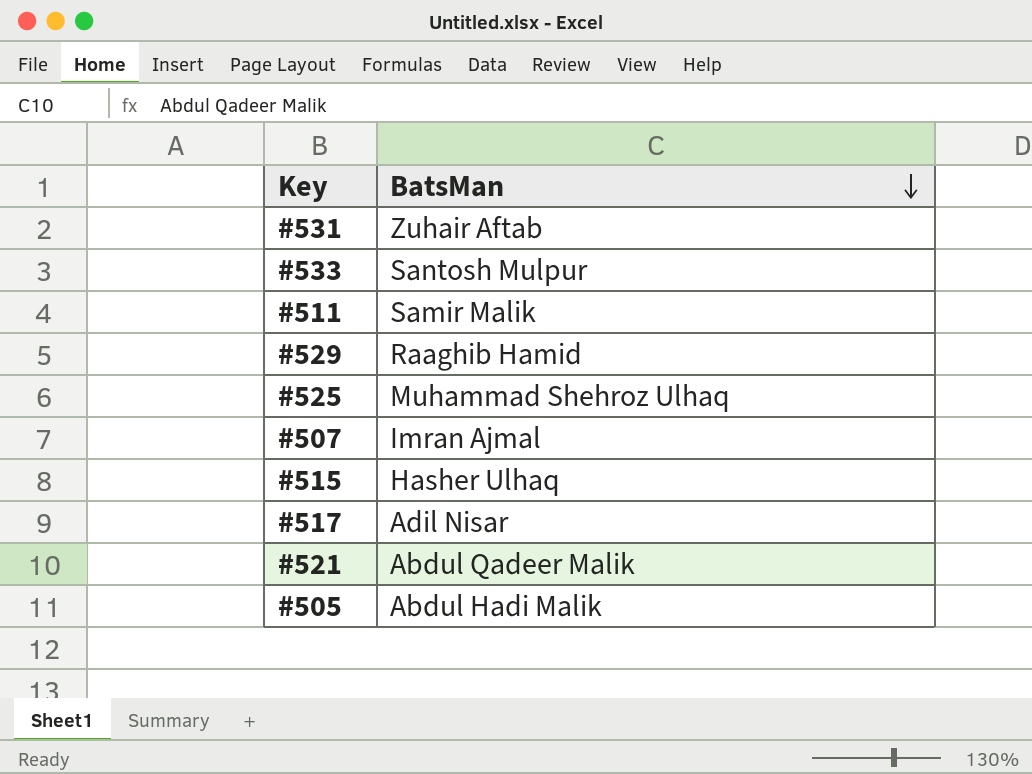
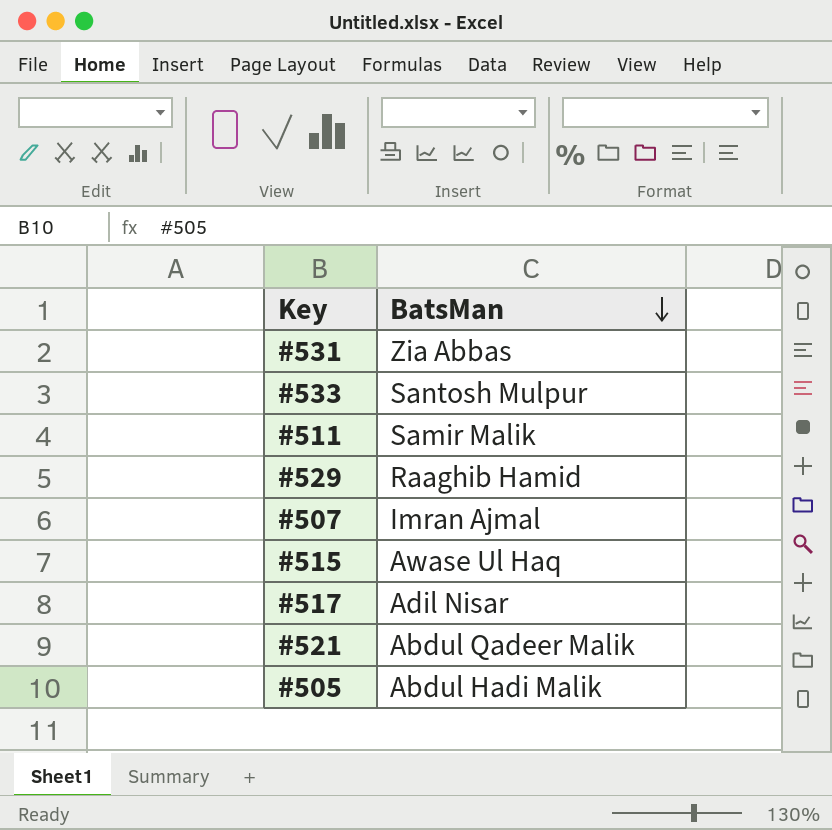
row #525: Muhammad Shehroz Ulhaq -> none
#531 | BatsMan: Zuhair Aftab -> Zia Abbas
#515 | BatsMan: Hasher Ulhaq -> Awase Ul Haq

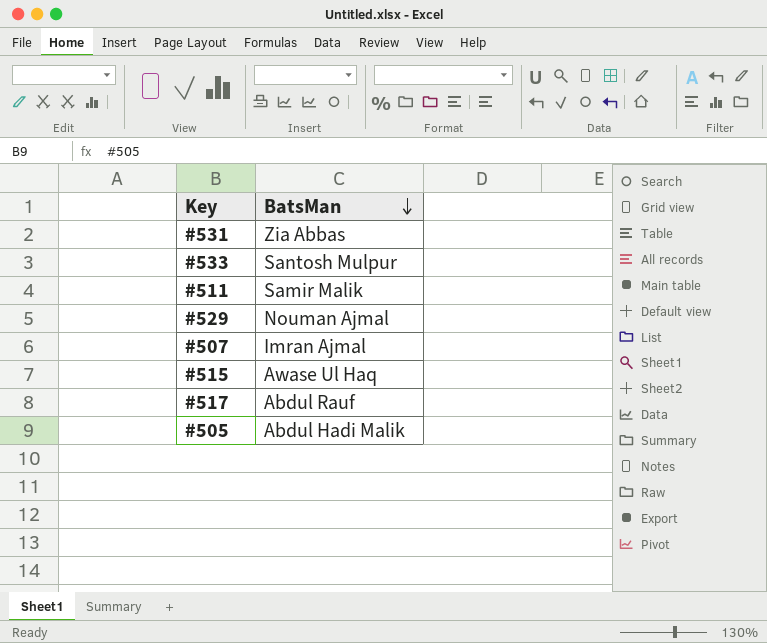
row #521: Abdul Qadeer Malik -> none
#529 | BatsMan: Raaghib Hamid -> Nouman Ajmal
#517 | BatsMan: Adil Nisar -> Abdul Rauf

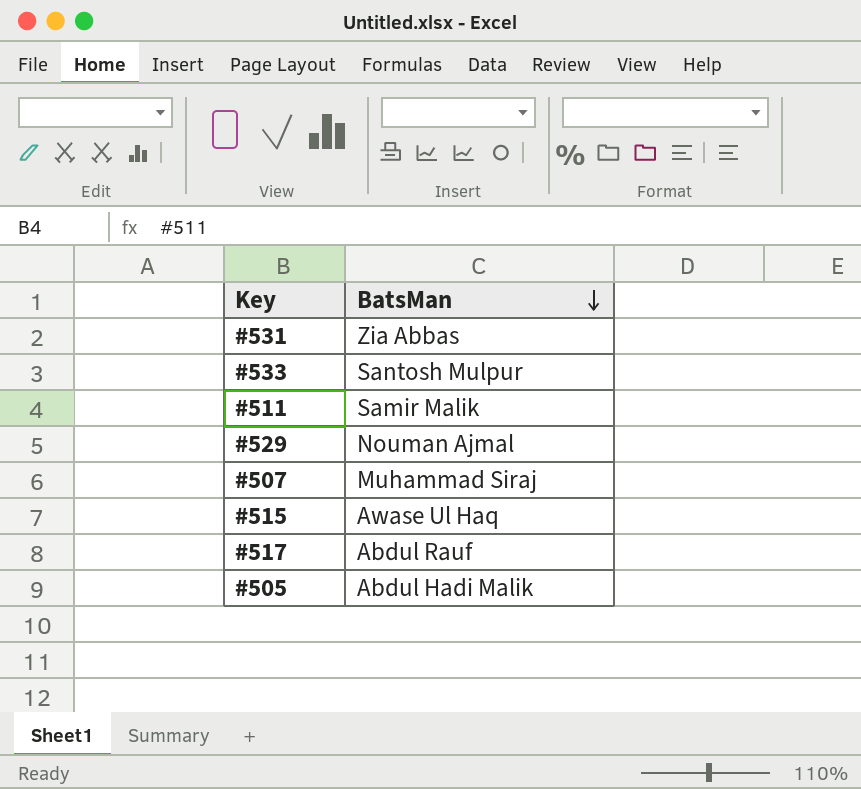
#507 | BatsMan: Imran Ajmal -> Muhammad Siraj

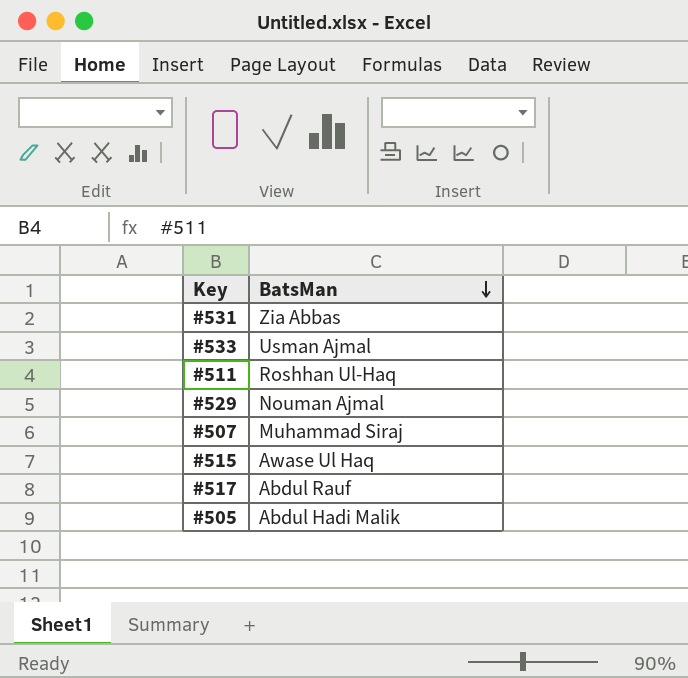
#533 | BatsMan: Santosh Mulpur -> Usman Ajmal
#511 | BatsMan: Samir Malik -> Roshhan Ul-Haq

